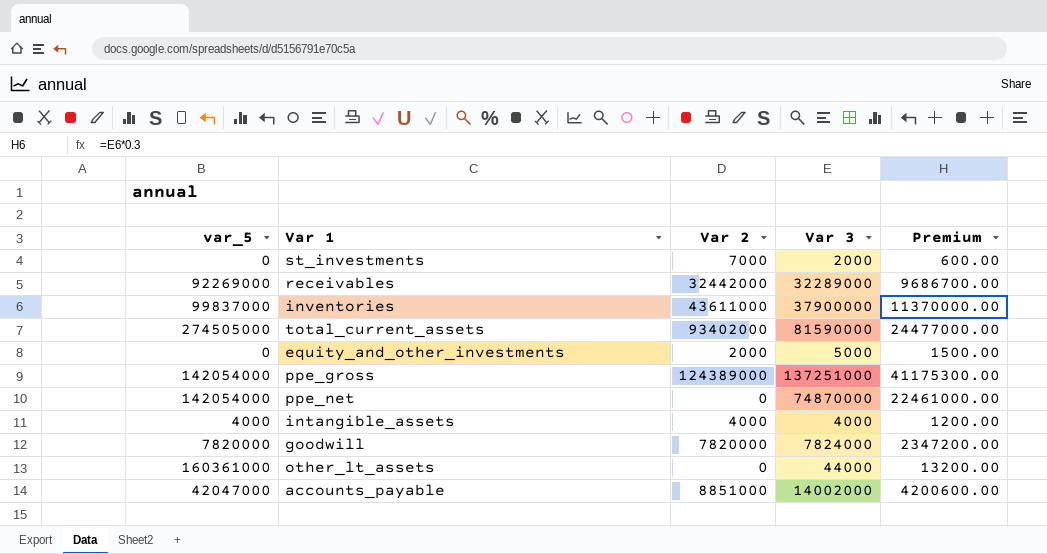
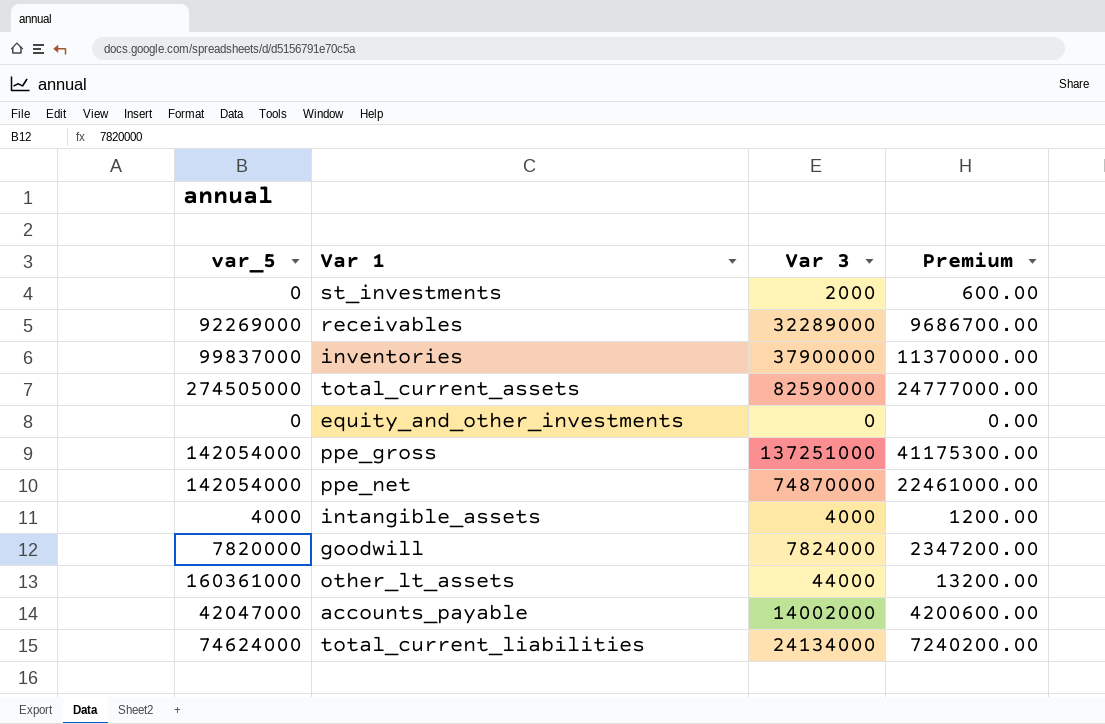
column Var 2 | position: 3 -> none
total_current_assets | Var 3: 81590000 -> 82590000
total_current_assets | Premium: 24477000.00 -> 24777000.00
equity_and_other_investments | Var 3: 5000 -> 0
equity_and_other_investments | Premium: 1500.00 -> 0.00
row total_current_liabilities: none -> 74624000 | 24134000 | 7240200.00

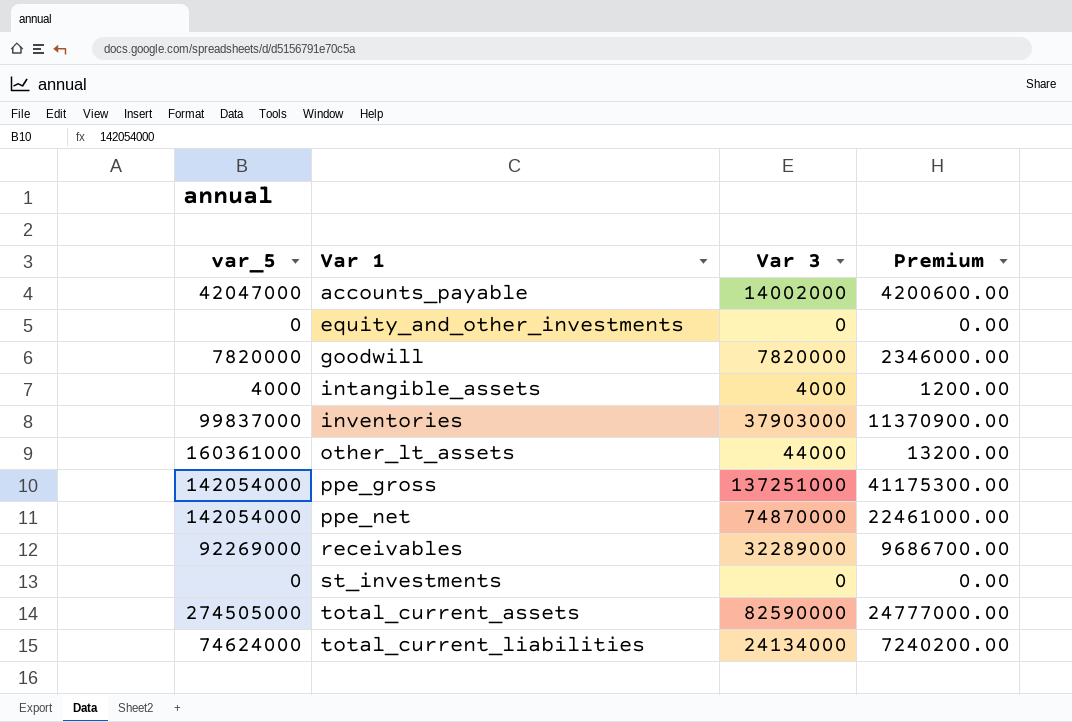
row order: none -> Var 1 ascending
goodwill | Var 3: 7824000 -> 7820000
goodwill | Premium: 2347200.00 -> 2346000.00
inventories | Var 3: 37900000 -> 37903000
inventories | Premium: 11370000.00 -> 11370900.00
st_investments | Var 3: 2000 -> 0
st_investments | Premium: 600.00 -> 0.00

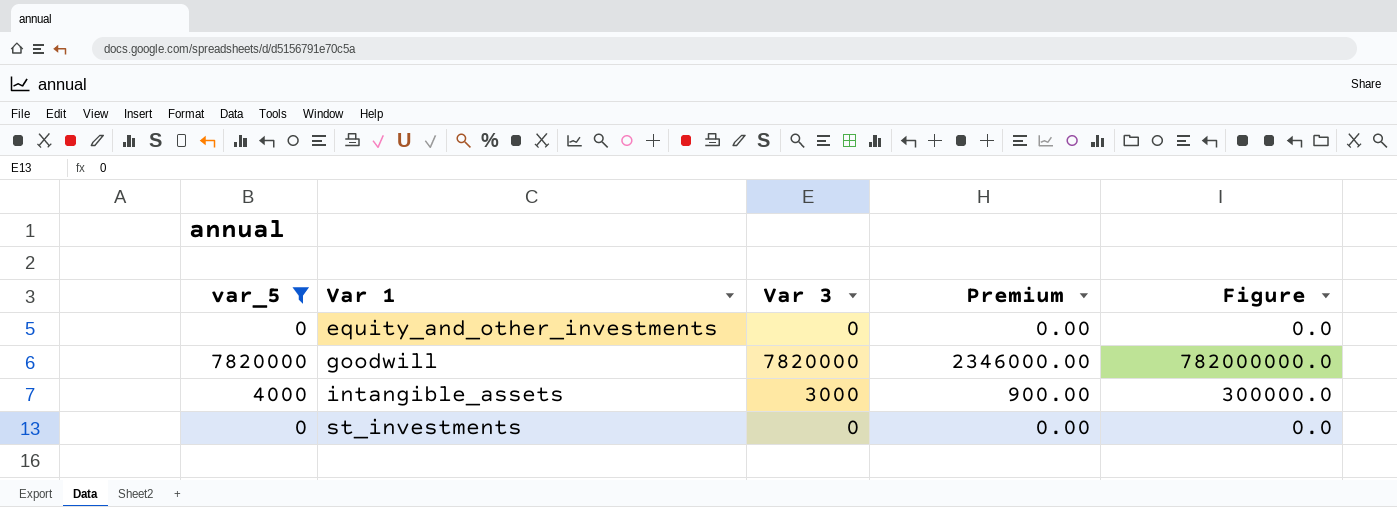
filter: none -> var_5 <= 7820000
column Figure | formula: none -> [Var 3] * 100
intangible_assets | Var 3: 4000 -> 3000
intangible_assets | Premium: 1200.00 -> 900.00

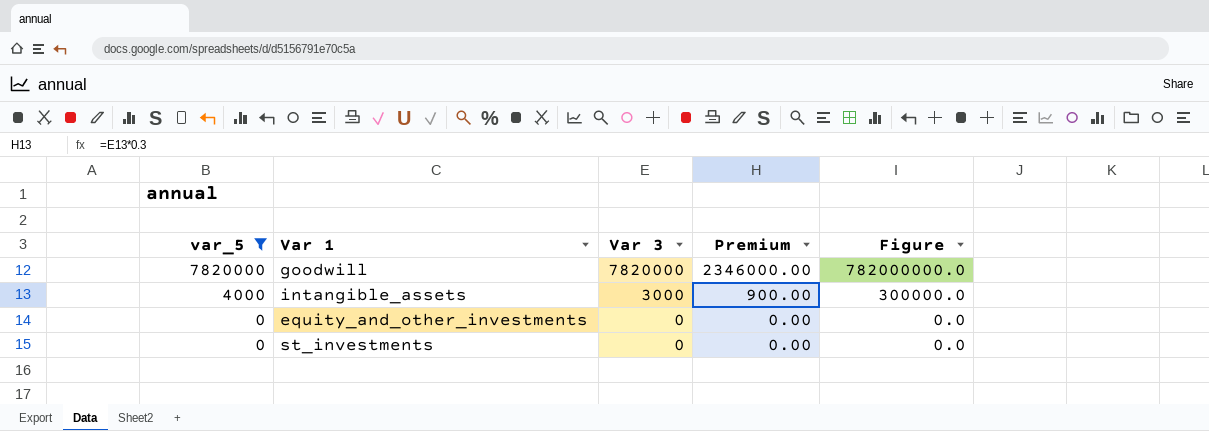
row order: Var 1 ascending -> var_5 descending

